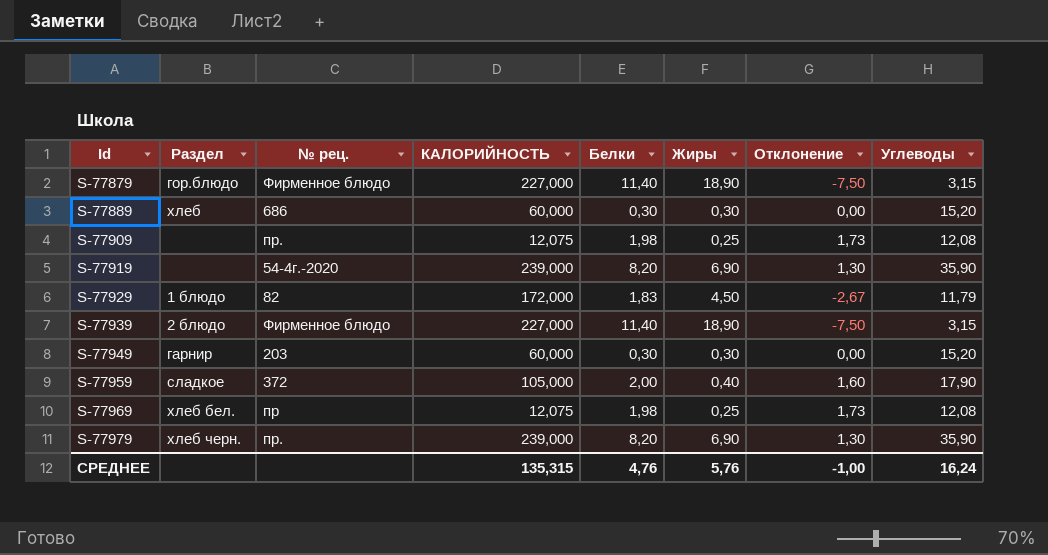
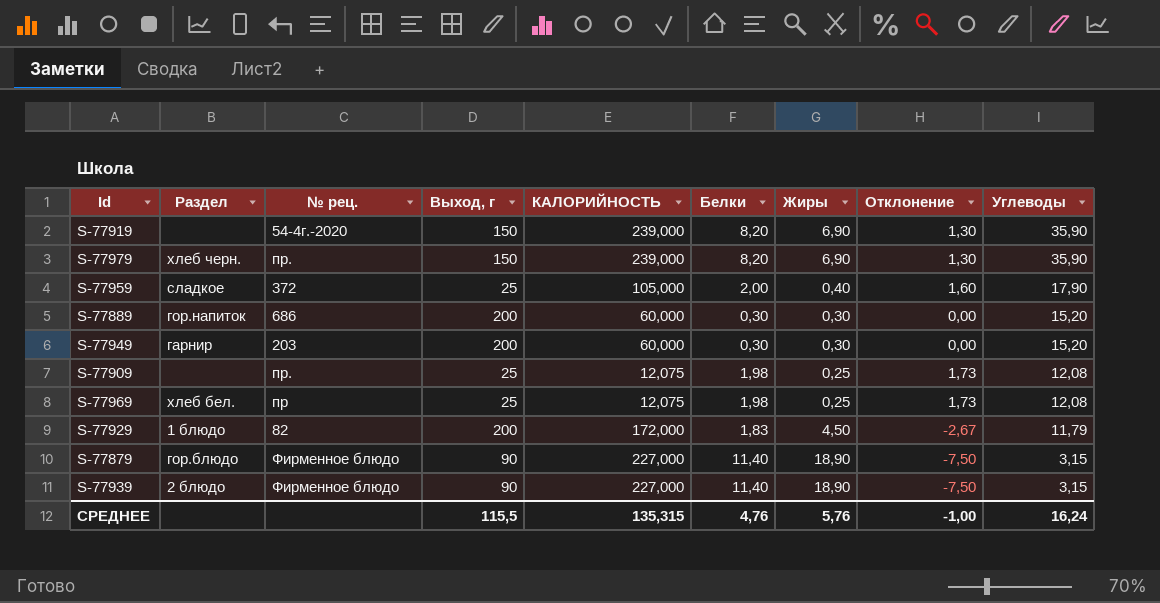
row order: Id ascending -> Углеводы descending
column Выход, г | position: none -> 4
S-77889 | Раздел: хлеб -> гор.напиток

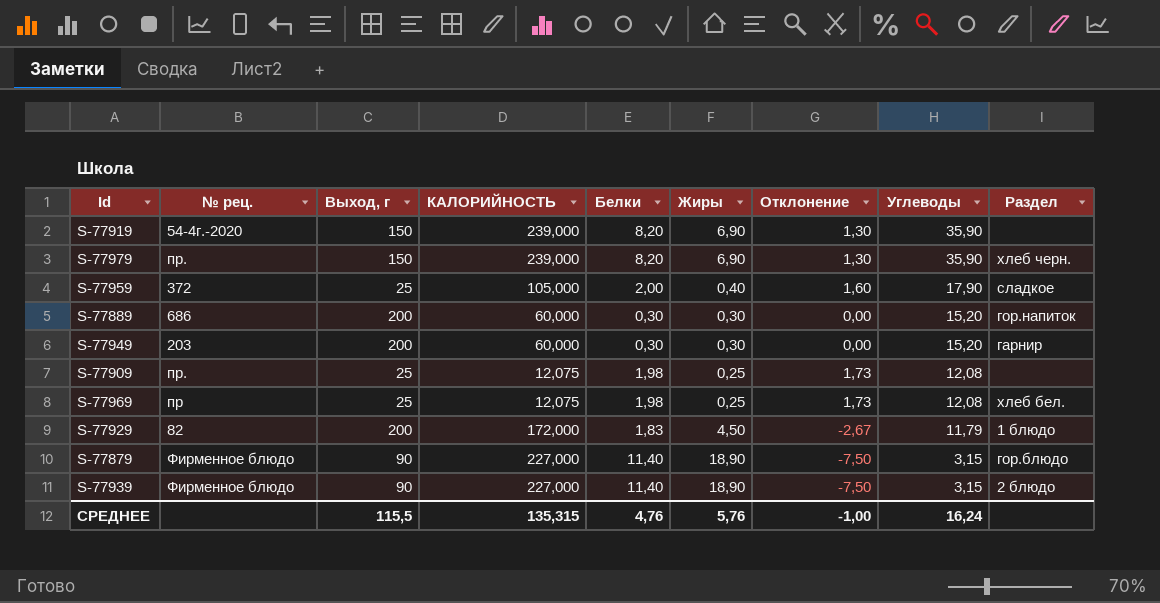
column Раздел | position: 2 -> 9

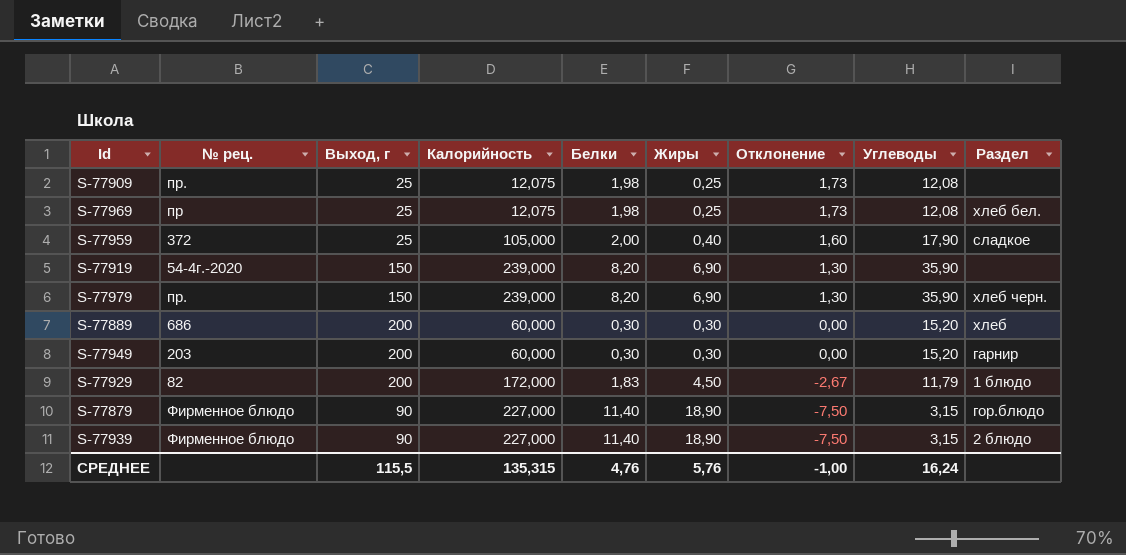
row order: Углеводы descending -> Отклонение descending
column name: КАЛОРИЙНОСТЬ -> Калорийность
S-77889 | Раздел: гор.напиток -> хлеб

